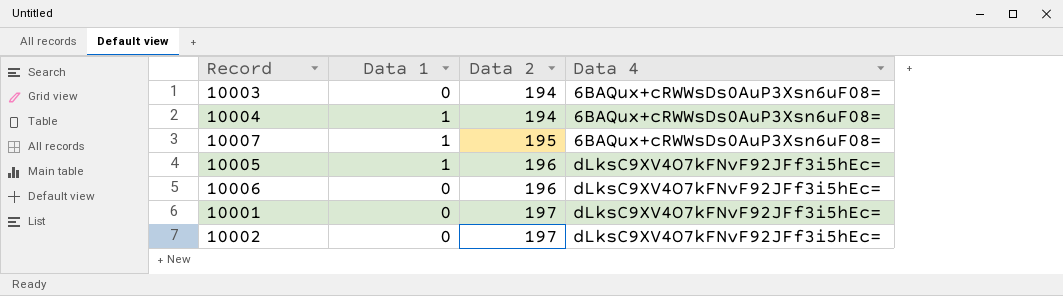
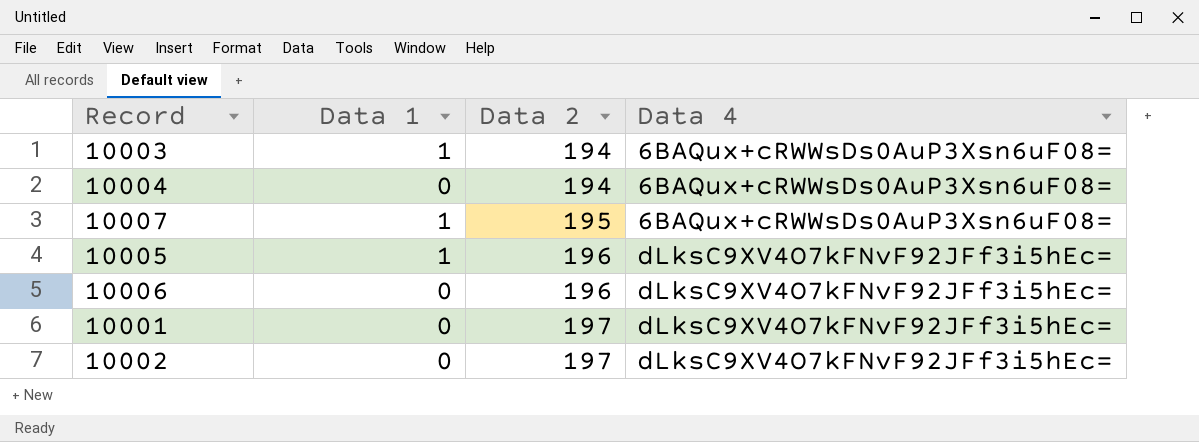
10003 | Data 1: 0 -> 1
10004 | Data 1: 1 -> 0

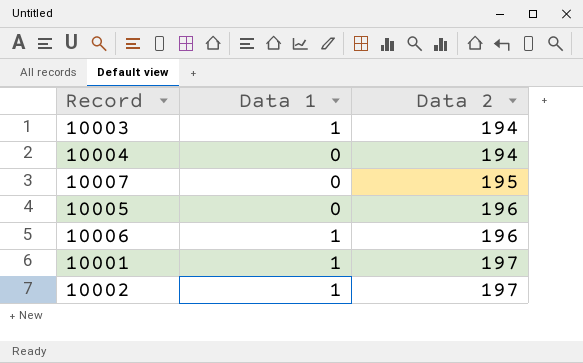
column Data 4 | position: 4 -> none
10007 | Data 1: 1 -> 0
10005 | Data 1: 1 -> 0
10006 | Data 1: 0 -> 1
10001 | Data 1: 0 -> 1
10002 | Data 1: 0 -> 1

